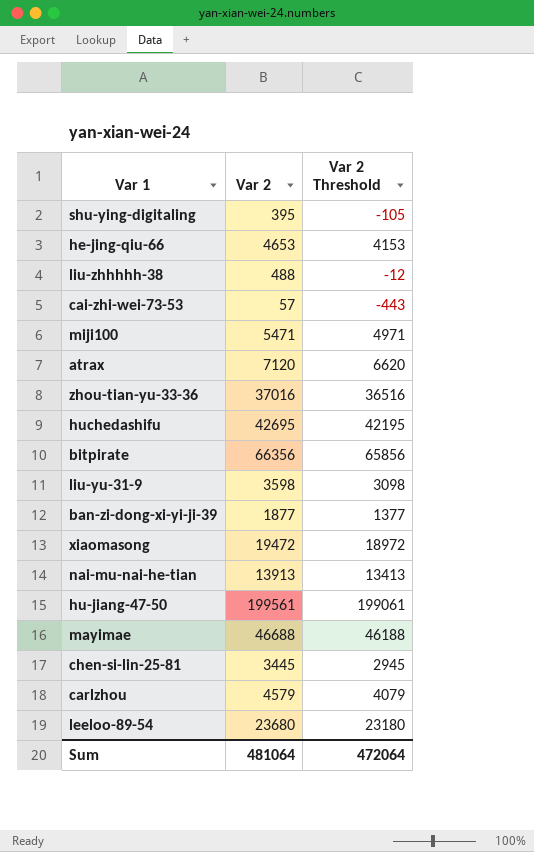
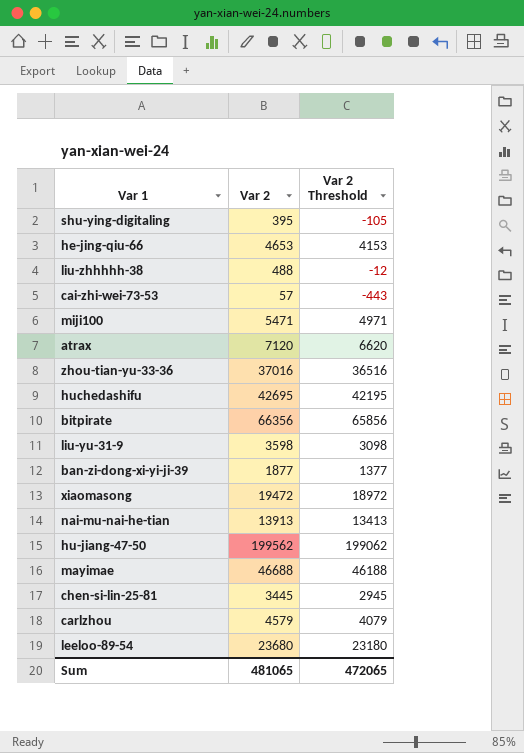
hu-jiang-47-50 | Var 2: 199561 -> 199562
hu-jiang-47-50 | Var 2 Threshold: 199061 -> 199062
Sum | Var 2: 481064 -> 481065
Sum | Var 2 Threshold: 472064 -> 472065

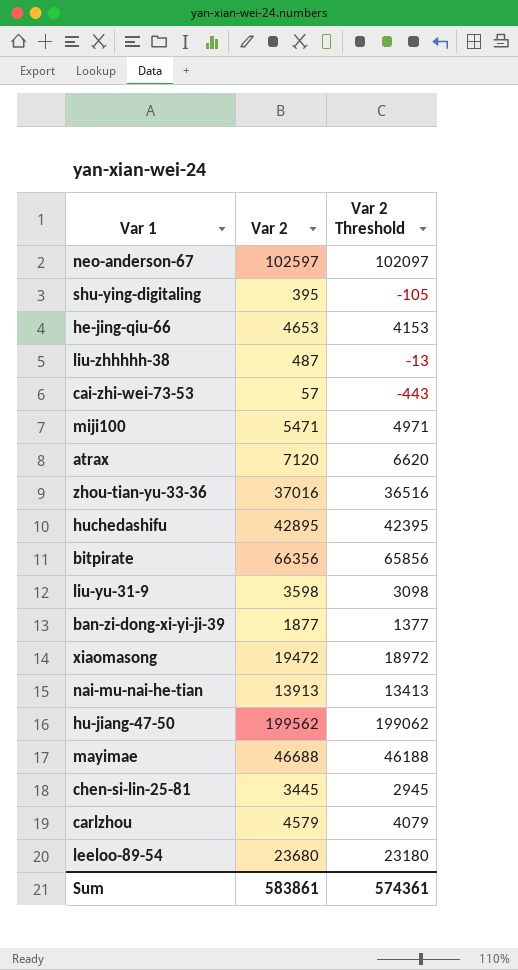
row neo-anderson-67: none -> 102597 | 102097
liu-zhhhhh-38 | Var 2: 488 -> 487
liu-zhhhhh-38 | Var 2 Threshold: -12 -> -13
huchedashifu | Var 2: 42695 -> 42895
huchedashifu | Var 2 Threshold: 42195 -> 42395
Sum | Var 2: 481065 -> 583861
Sum | Var 2 Threshold: 472065 -> 574361

